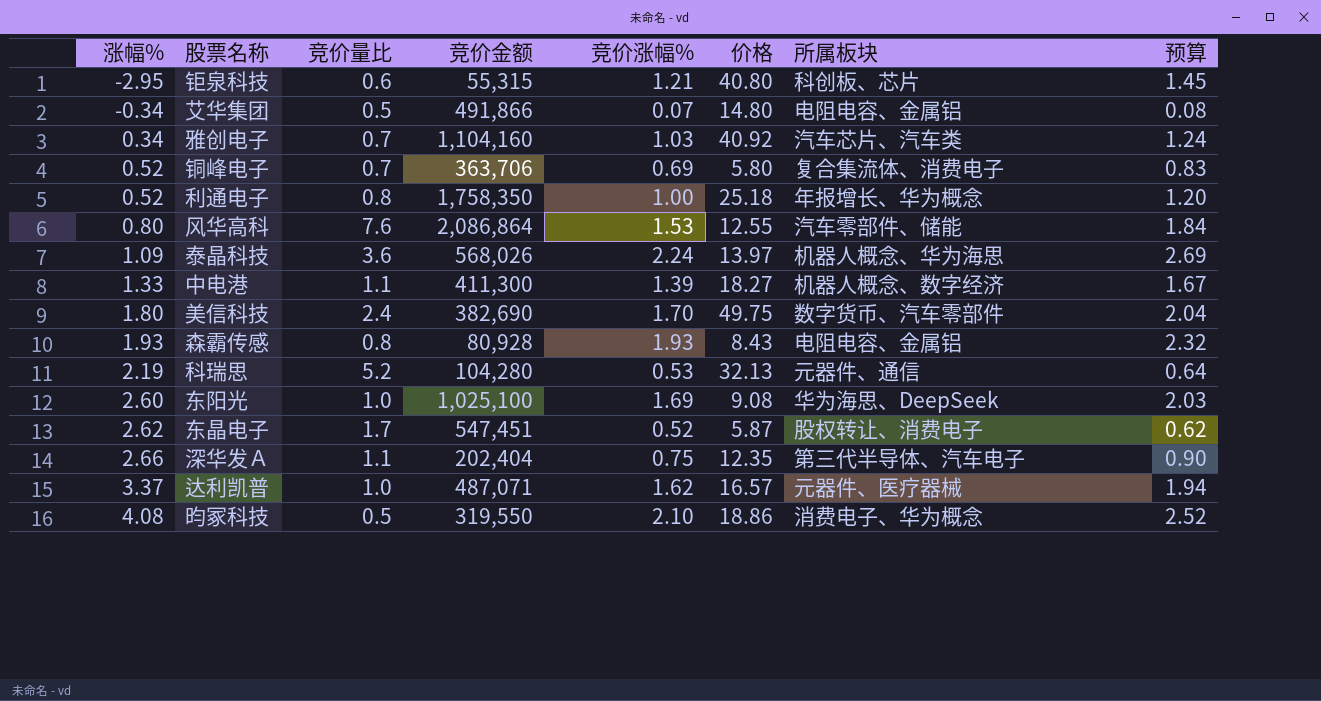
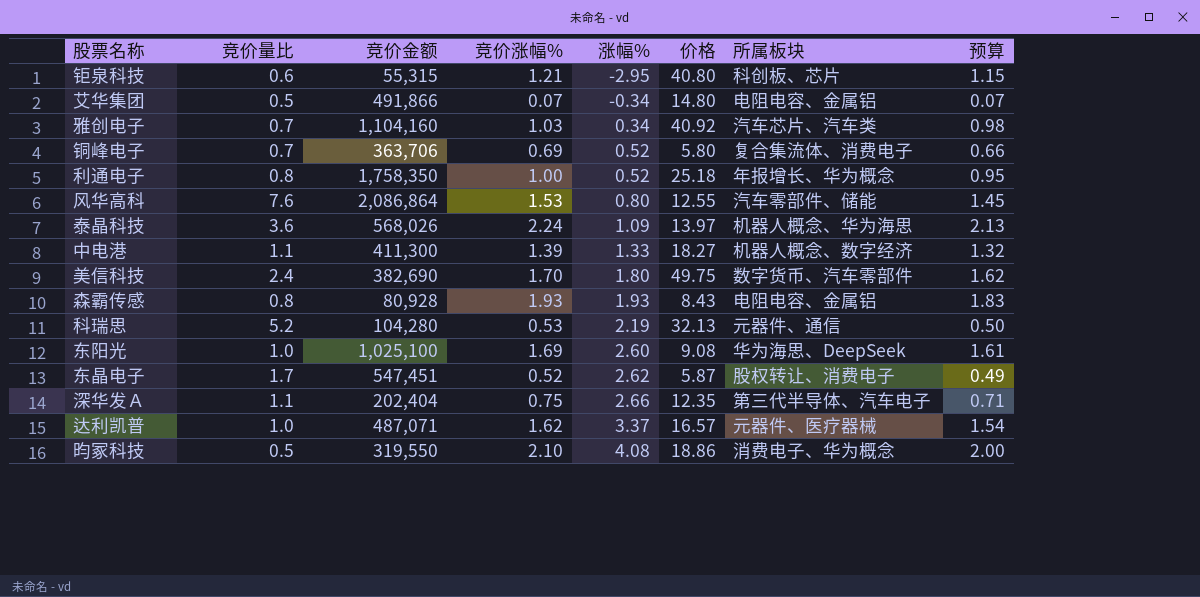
column 涨幅% | position: 1 -> 5
column 预算 | formula: [竞价涨幅%] * 1.2 -> [竞价涨幅%] * 0.95

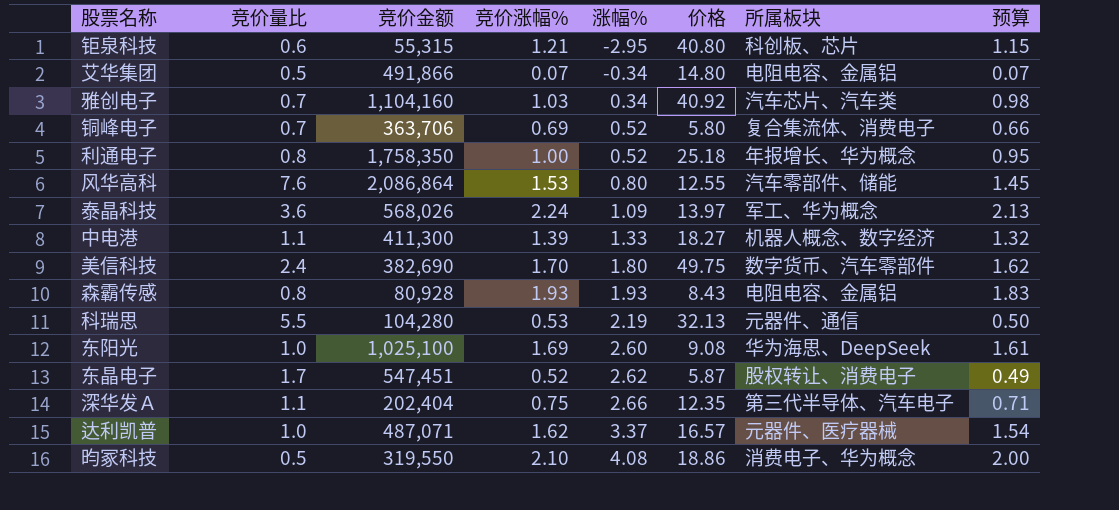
泰晶科技 | 所属板块: 机器人概念、华为海思 -> 军工、华为概念
科瑞思 | 竞价量比: 5.2 -> 5.5

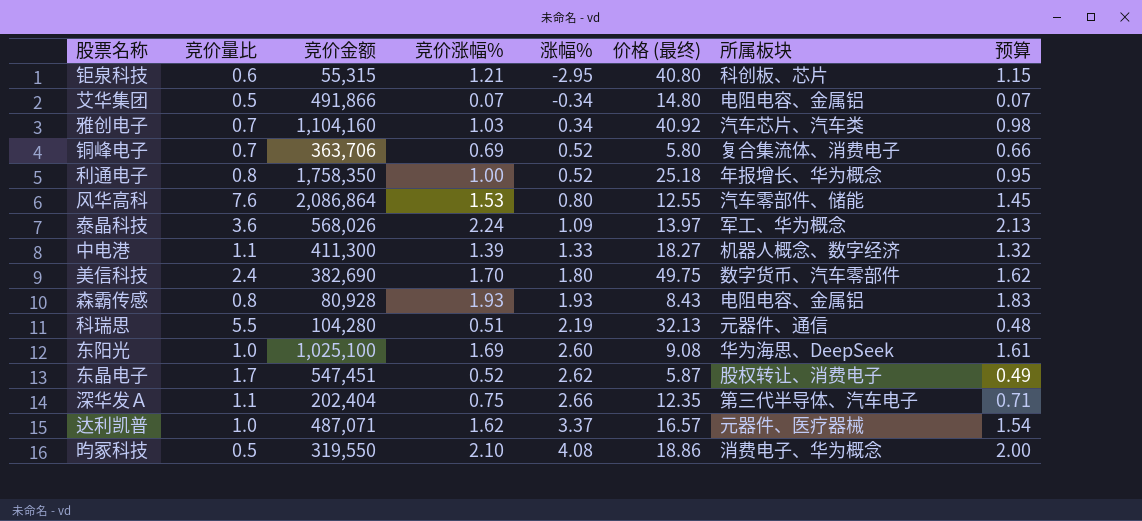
column name: 价格 -> 价格 (最终)
科瑞思 | 竞价涨幅%: 0.53 -> 0.51
科瑞思 | 预算: 0.50 -> 0.48

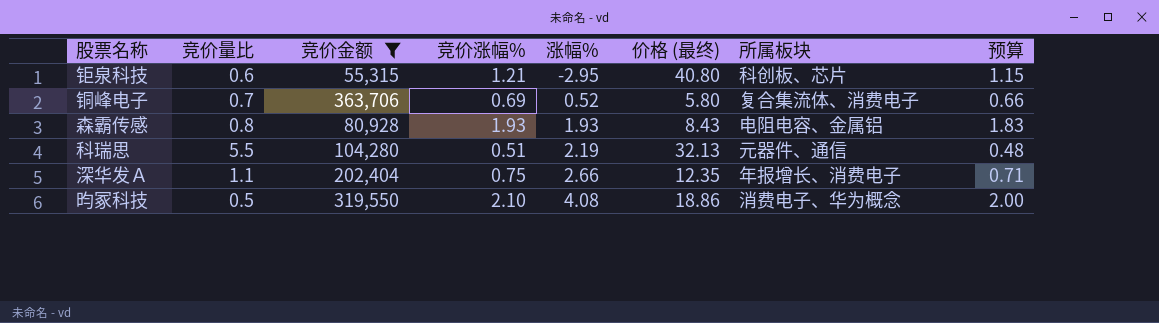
filter: none -> 竞价金额 <= 363,706
深华发Ａ | 所属板块: 第三代半导体、汽车电子 -> 年报增长、消费电子

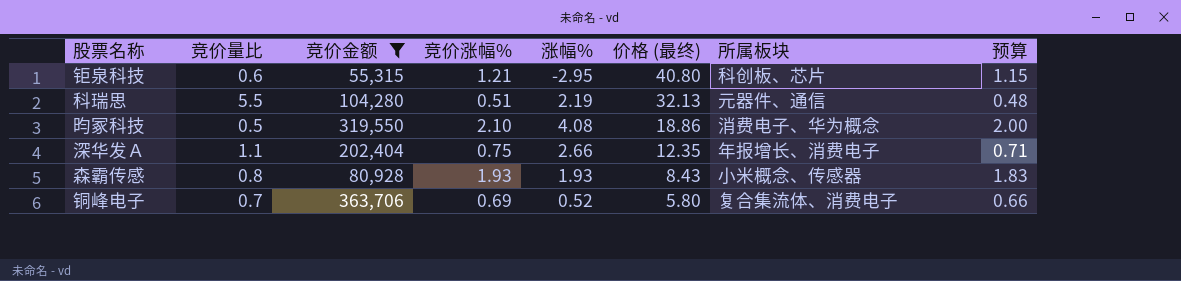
row order: 涨幅% ascending -> 价格 (最终) descending
森霸传感 | 所属板块: 电阻电容、金属铝 -> 小米概念、传感器

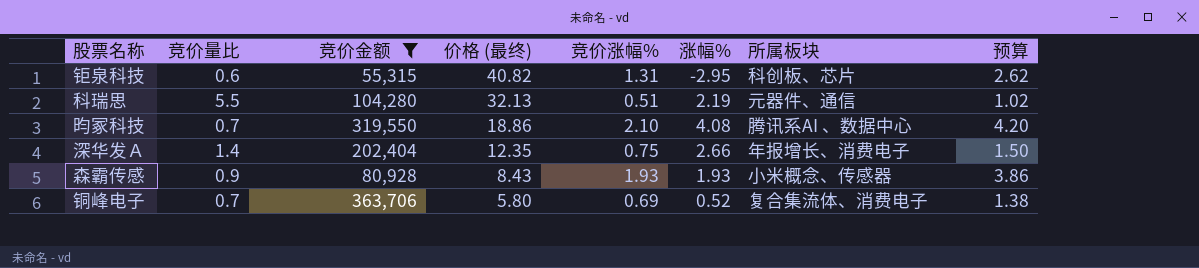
column 价格 (最终) | position: 6 -> 4
column 预算 | formula: [竞价涨幅%] * 0.95 -> [竞价涨幅%] * 2
钜泉科技 | 价格 (最终): 40.80 -> 40.82
钜泉科技 | 竞价涨幅%: 1.21 -> 1.31
昀冢科技 | 竞价量比: 0.5 -> 0.7
昀冢科技 | 所属板块: 消费电子、华为概念 -> 腾讯系AI 、数据中心
深华发Ａ | 竞价量比: 1.1 -> 1.4
森霸传感 | 竞价量比: 0.8 -> 0.9

